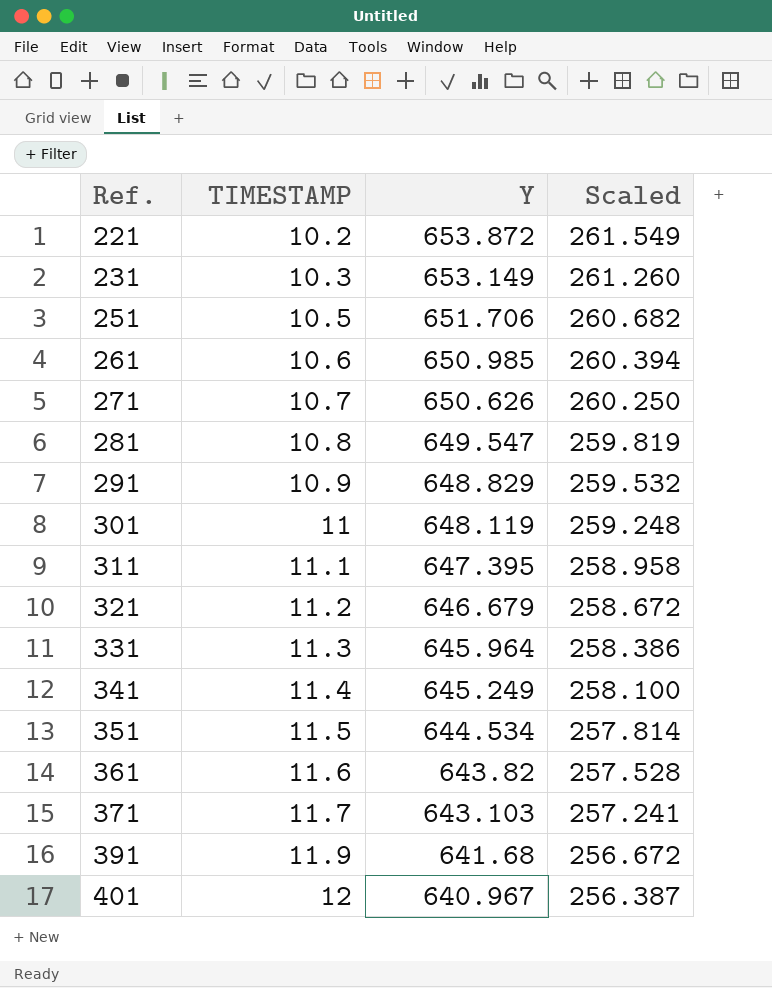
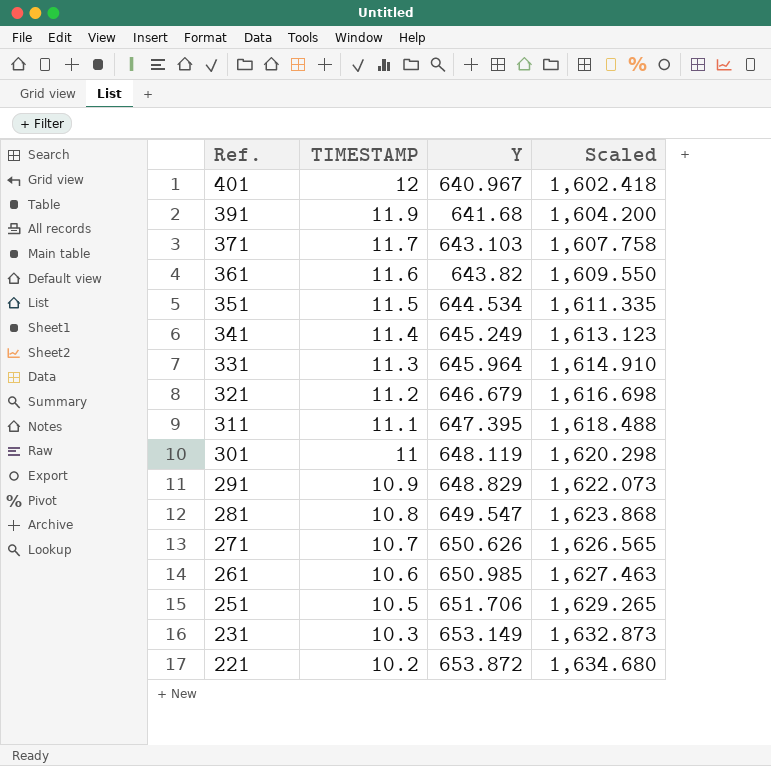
row order: Ref. ascending -> Ref. descending
column Scaled | formula: [Y] * 0.4 -> [Y] * 2.5

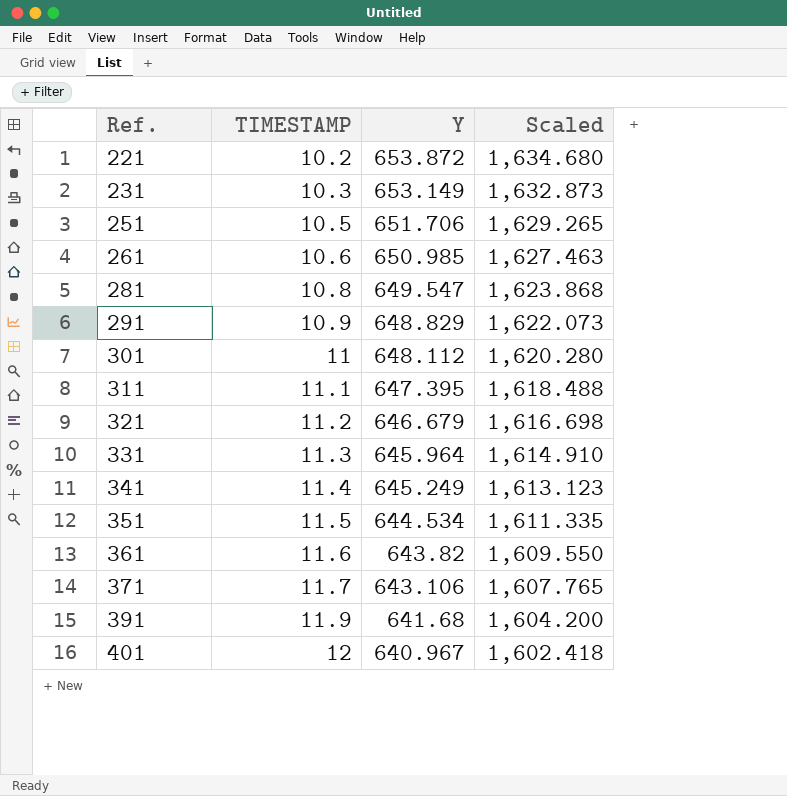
row order: Ref. descending -> Ref. ascending
row 271: 10.7 | 650.626 | 1,626.565 -> none
301 | Y: 648.119 -> 648.112
301 | Scaled: 1,620.298 -> 1,620.280
371 | Y: 643.103 -> 643.106
371 | Scaled: 1,607.758 -> 1,607.765

